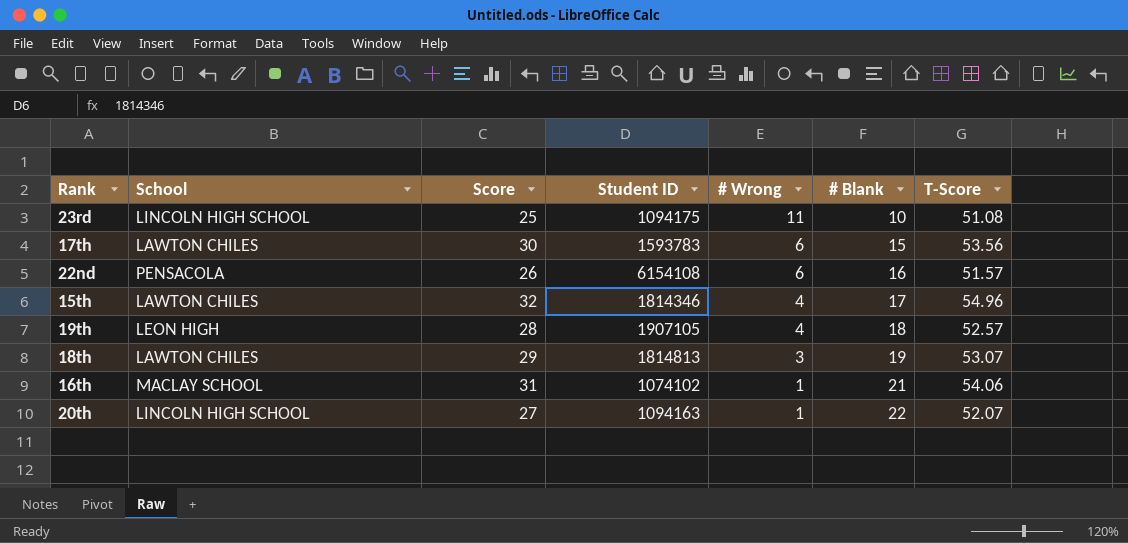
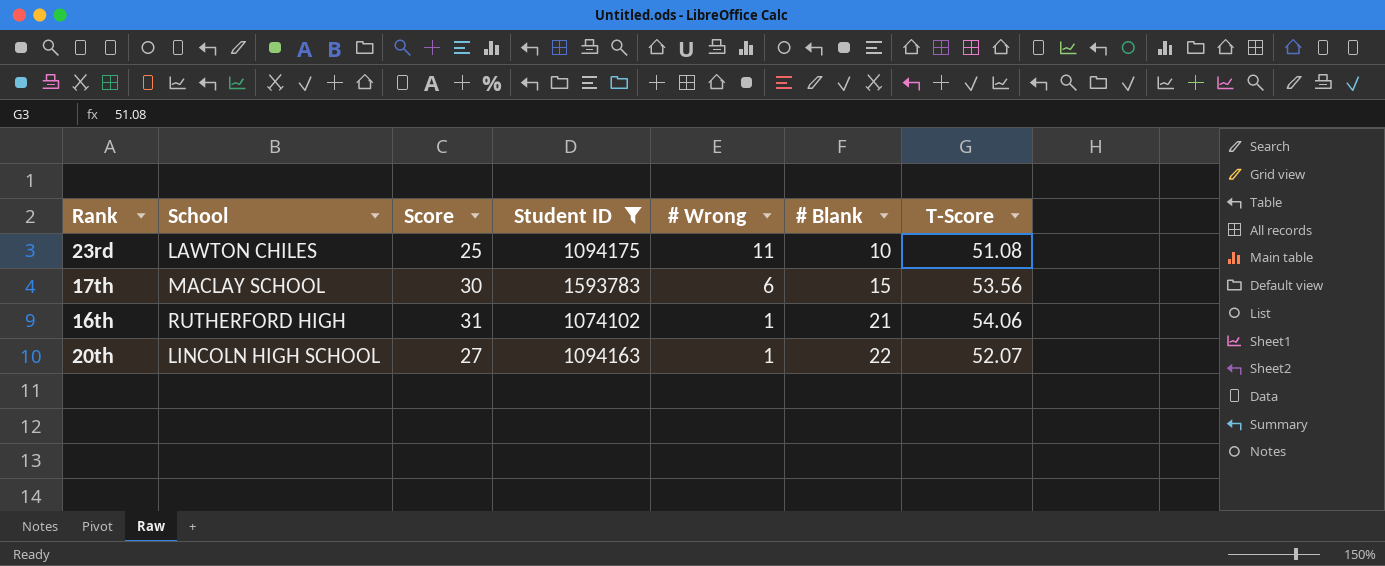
filter: none -> Student ID <= 1593783
23rd | School: LINCOLN HIGH SCHOOL -> LAWTON CHILES
17th | School: LAWTON CHILES -> MACLAY SCHOOL
16th | School: MACLAY SCHOOL -> RUTHERFORD HIGH

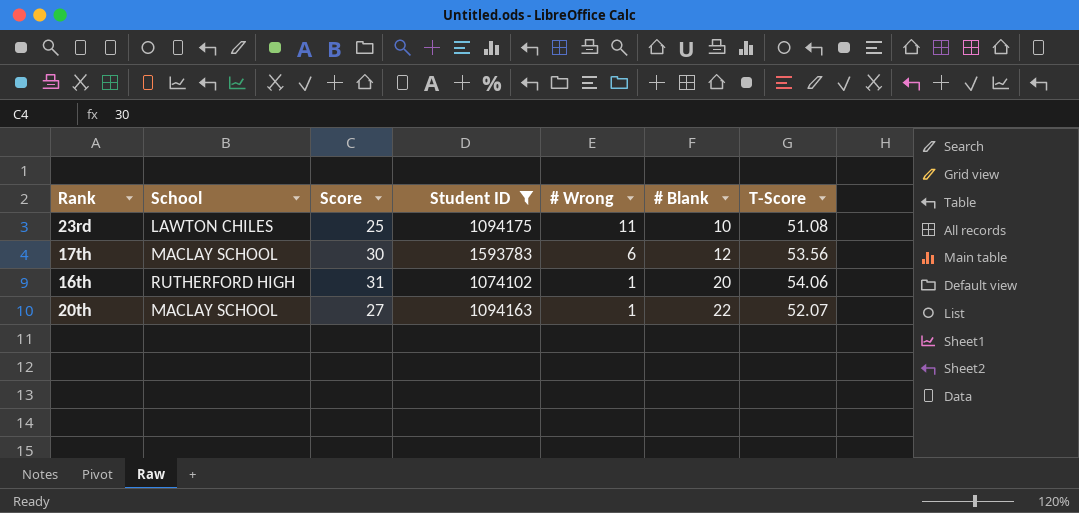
17th | # Blank: 15 -> 12
16th | # Blank: 21 -> 20
20th | School: LINCOLN HIGH SCHOOL -> MACLAY SCHOOL

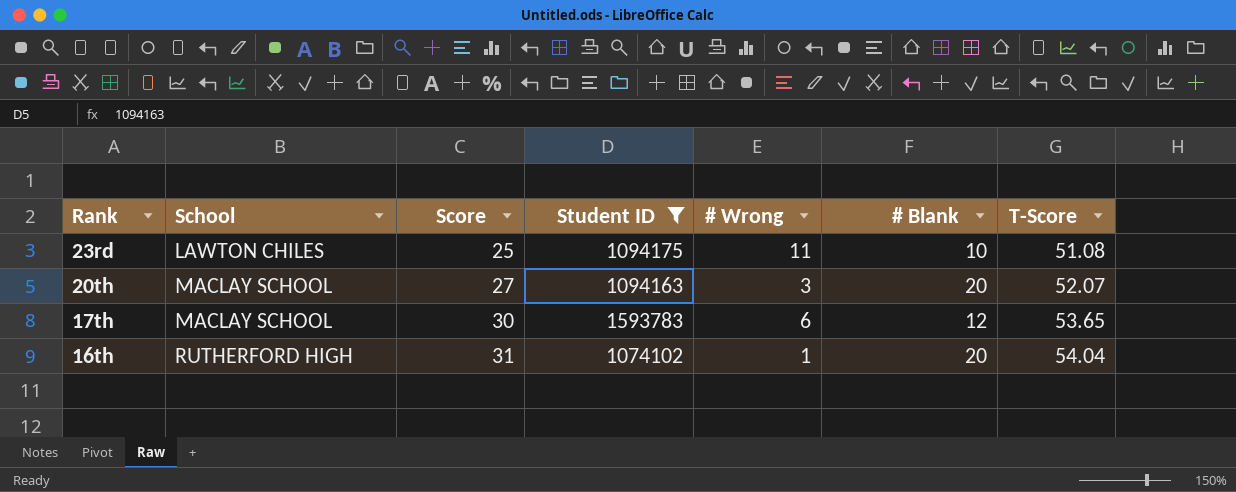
row order: # Wrong descending -> Rank descending
20th | # Wrong: 1 -> 3
20th | # Blank: 22 -> 20
17th | T-Score: 53.56 -> 53.65
16th | T-Score: 54.06 -> 54.04

